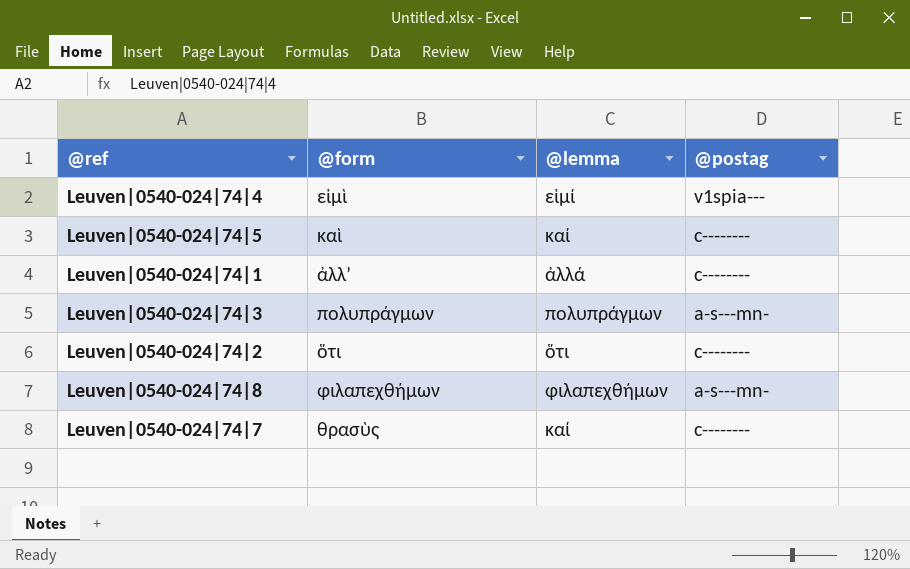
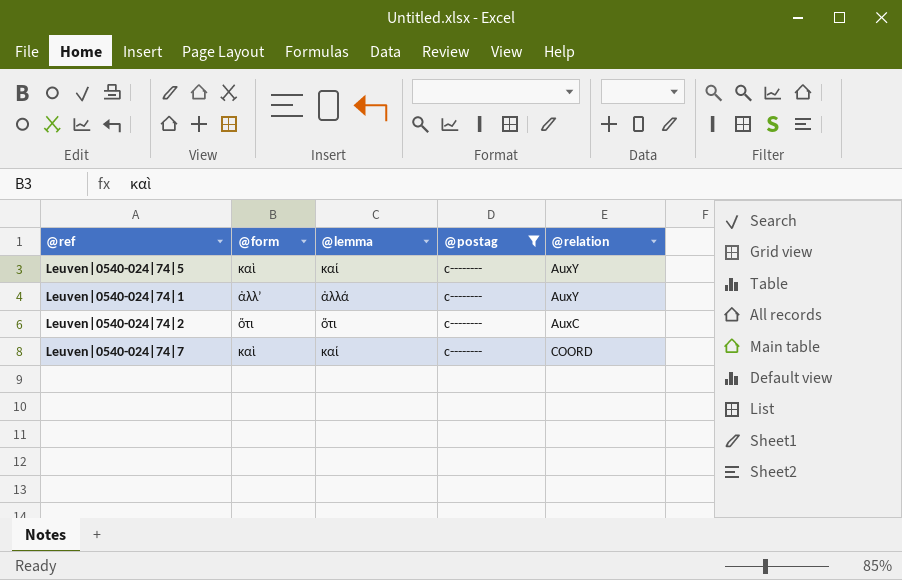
filter: none -> @postag = c--------
column @relation | position: none -> 5
Leuven|0540-024|74|7 | @form: θρασὺς -> καὶ

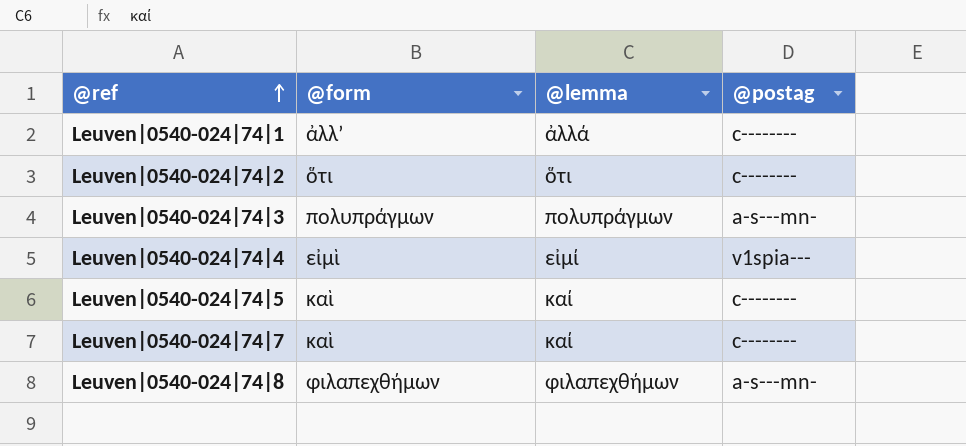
filter: @postag = c-------- -> none
row order: none -> @ref ascending
column @relation | position: 5 -> none

